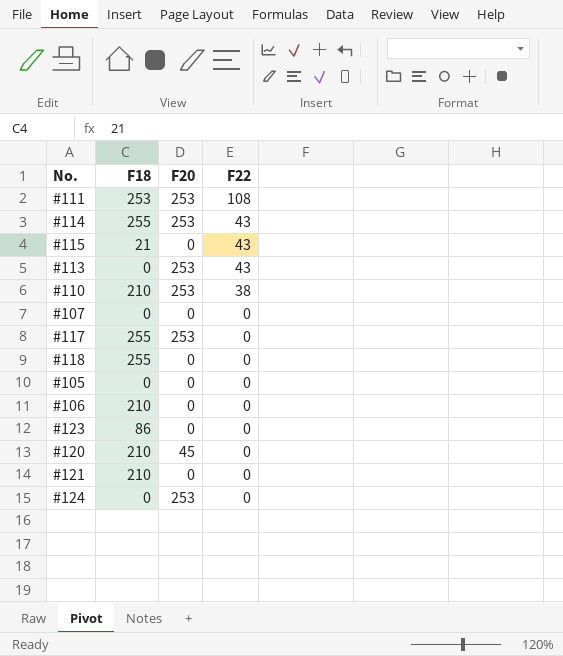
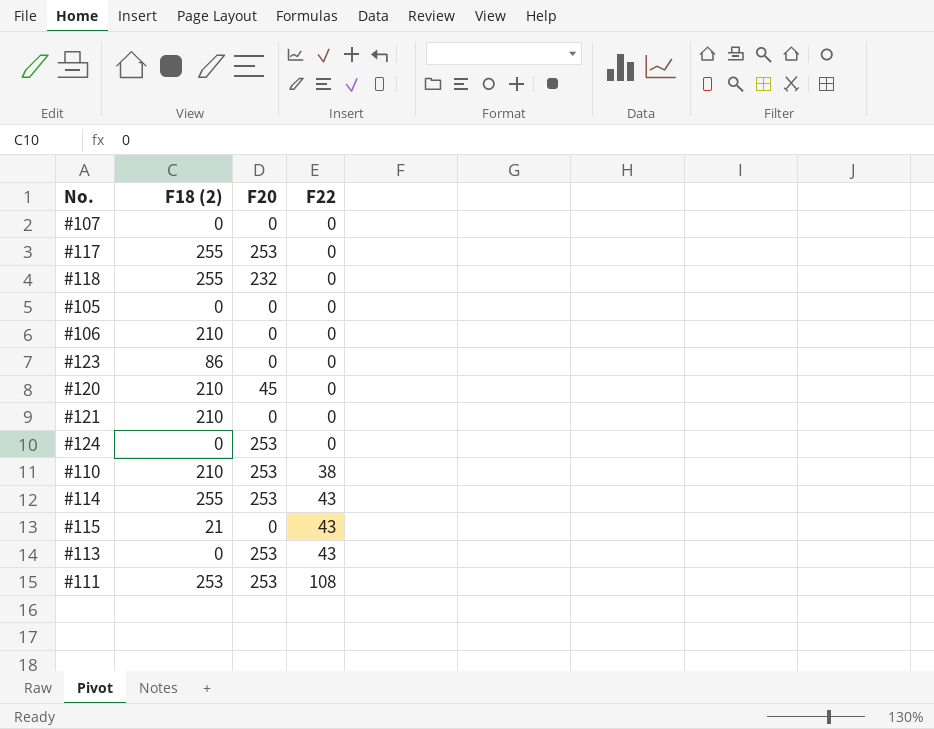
row order: F22 descending -> F22 ascending
column name: F18 -> F18 (2)
#118 | F20: 0 -> 232

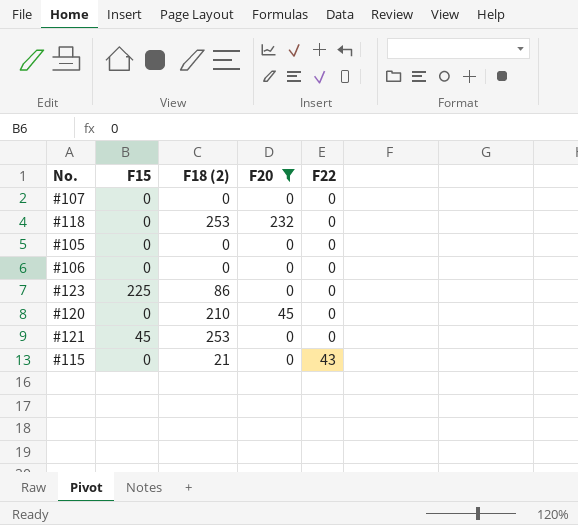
filter: none -> F20 != 253
column F15 | position: none -> 2
#118 | F18 (2): 255 -> 253
#106 | F18 (2): 210 -> 0
#121 | F18 (2): 210 -> 253

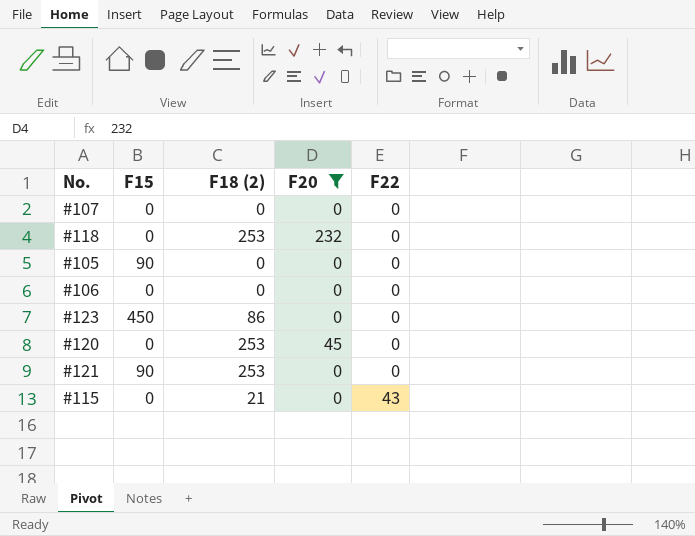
#105 | F15: 0 -> 90
#123 | F15: 225 -> 450
#120 | F18 (2): 210 -> 253
#121 | F15: 45 -> 90

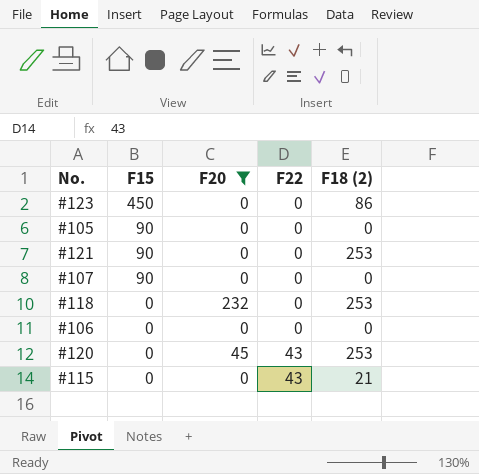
row order: F22 ascending -> F15 descending
column F18 (2) | position: 3 -> 5
#107 | F15: 0 -> 90
#120 | F22: 0 -> 43

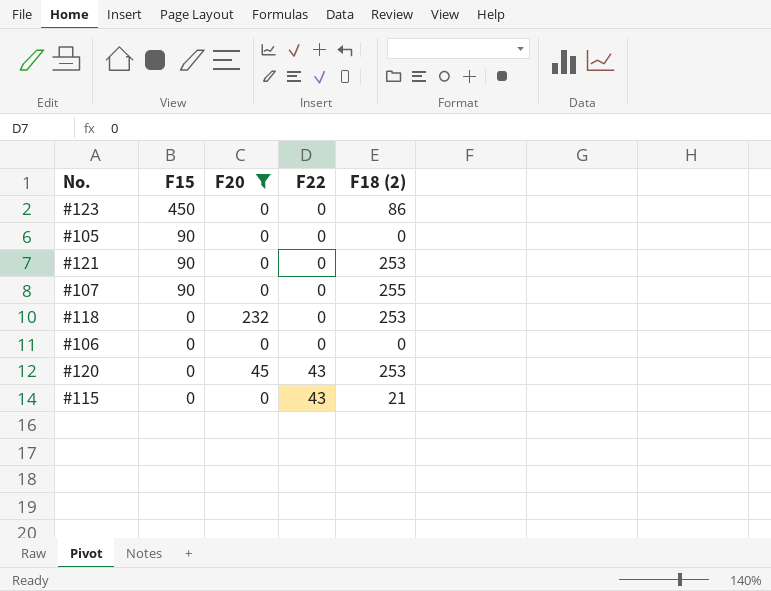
#107 | F18 (2): 0 -> 255

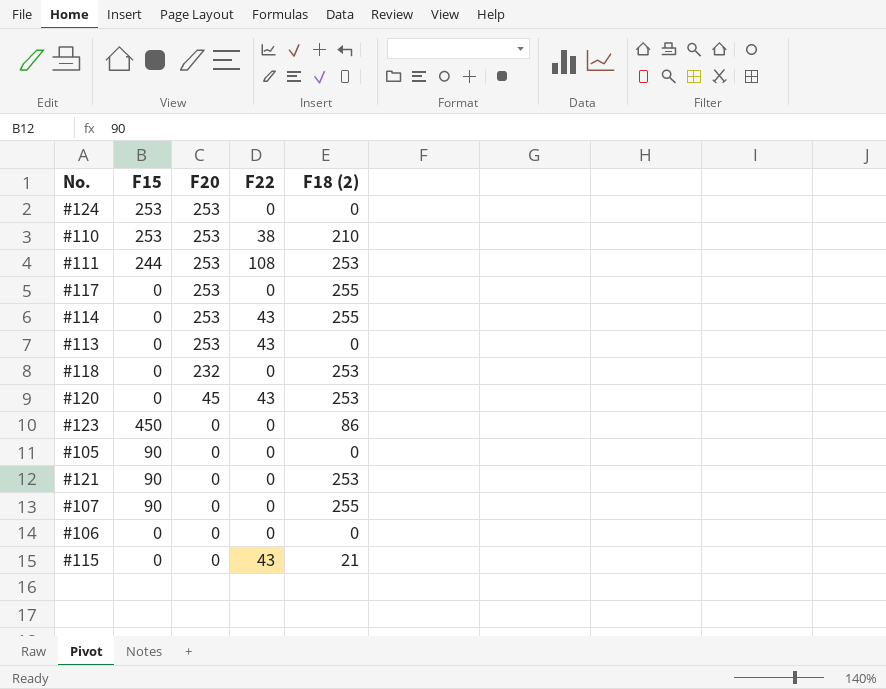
filter: F20 != 253 -> none
row order: F15 descending -> F20 descending

